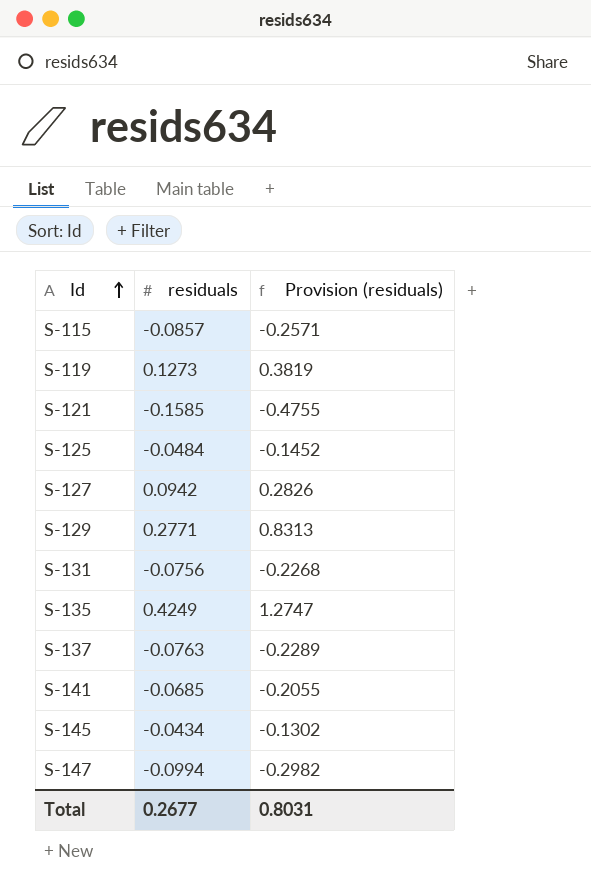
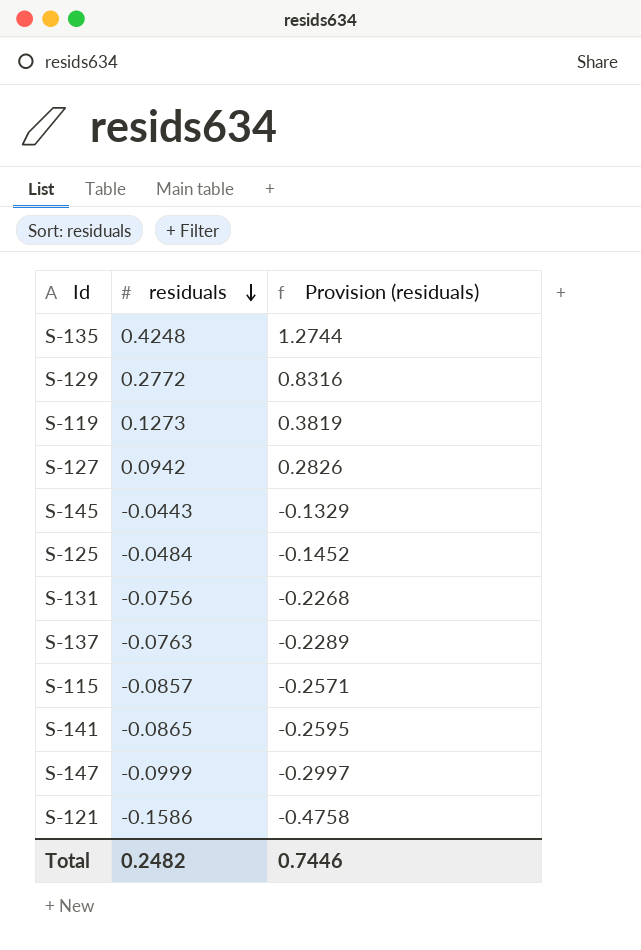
row order: Id ascending -> residuals descending
S-135 | residuals: 0.4249 -> 0.4248
S-135 | Provision (residuals): 1.2747 -> 1.2744
S-129 | residuals: 0.2771 -> 0.2772
S-129 | Provision (residuals): 0.8313 -> 0.8316
S-145 | residuals: -0.0434 -> -0.0443
S-145 | Provision (residuals): -0.1302 -> -0.1329
S-141 | residuals: -0.0685 -> -0.0865
S-141 | Provision (residuals): -0.2055 -> -0.2595
S-147 | residuals: -0.0994 -> -0.0999
S-147 | Provision (residuals): -0.2982 -> -0.2997
S-121 | residuals: -0.1585 -> -0.1586
S-121 | Provision (residuals): -0.4755 -> -0.4758
Total | residuals: 0.2677 -> 0.2482
Total | Provision (residuals): 0.8031 -> 0.7446

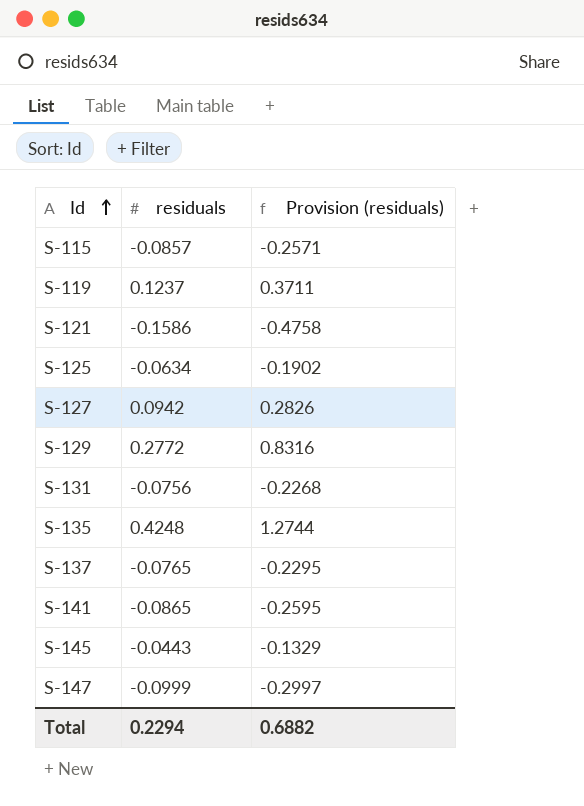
row order: residuals descending -> Id ascending
S-119 | residuals: 0.1273 -> 0.1237
S-119 | Provision (residuals): 0.3819 -> 0.3711
S-125 | residuals: -0.0484 -> -0.0634
S-125 | Provision (residuals): -0.1452 -> -0.1902
S-137 | residuals: -0.0763 -> -0.0765
S-137 | Provision (residuals): -0.2289 -> -0.2295
Total | residuals: 0.2482 -> 0.2294
Total | Provision (residuals): 0.7446 -> 0.6882

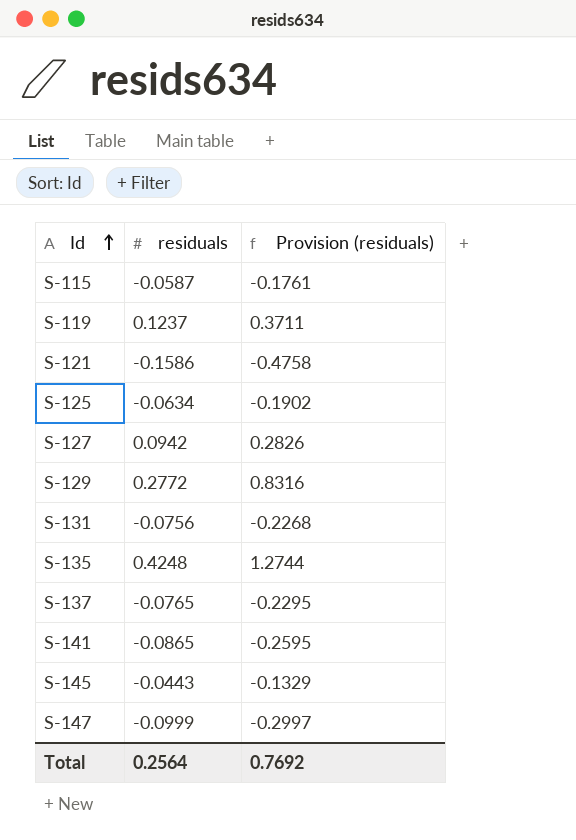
S-115 | residuals: -0.0857 -> -0.0587
S-115 | Provision (residuals): -0.2571 -> -0.1761
Total | residuals: 0.2294 -> 0.2564
Total | Provision (residuals): 0.6882 -> 0.7692

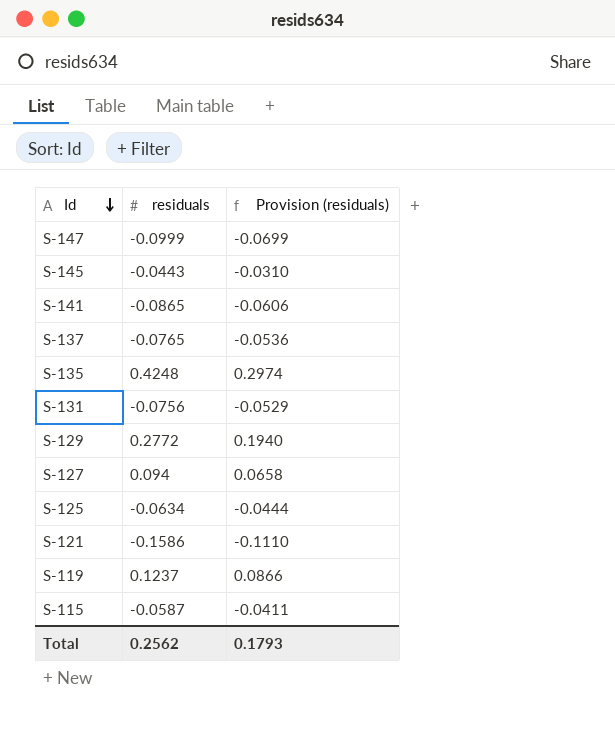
row order: Id ascending -> Id descending
column Provision (residuals) | formula: [residuals] * 3 -> [residuals] * 0.7
S-127 | residuals: 0.0942 -> 0.094
Total | residuals: 0.2564 -> 0.2562
Total | Provision (residuals): 0.7692 -> 0.1793

